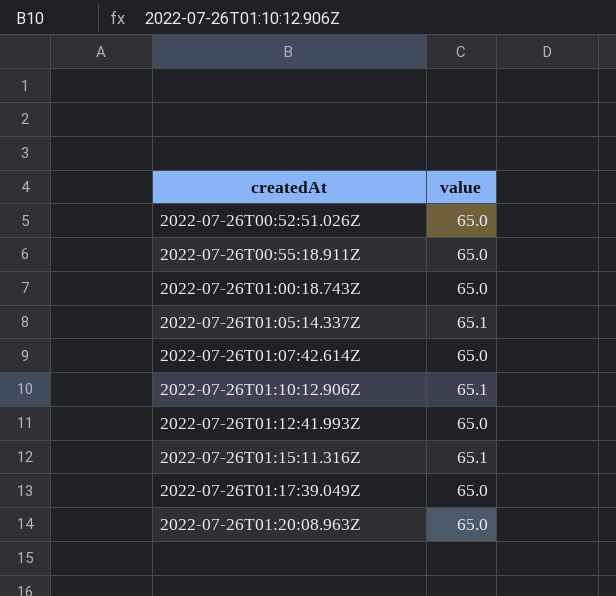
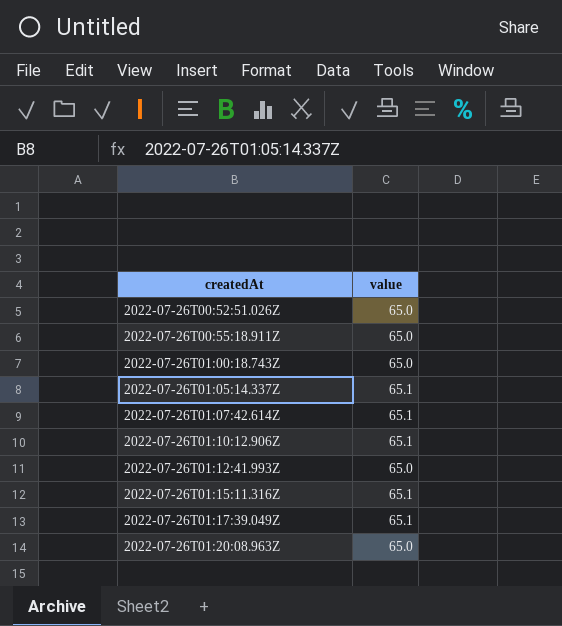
2022-07-26T01:07:42.614Z | value: 65.0 -> 65.1
2022-07-26T01:17:39.049Z | value: 65.0 -> 65.1

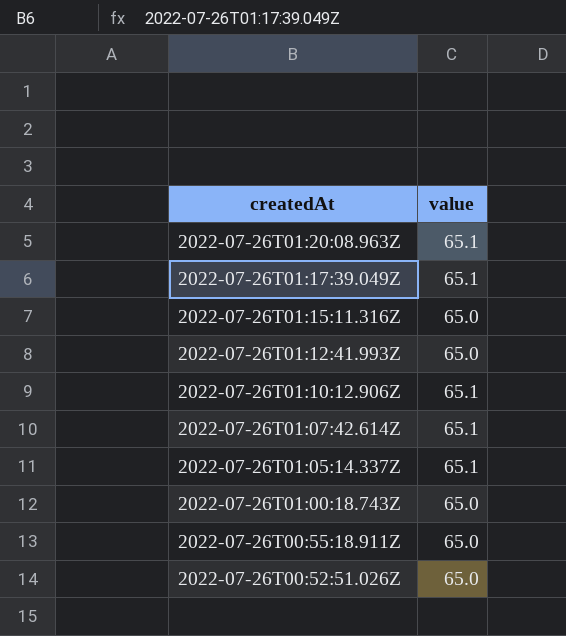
row order: createdAt ascending -> createdAt descending
2022-07-26T01:20:08.963Z | value: 65.0 -> 65.1
2022-07-26T01:15:11.316Z | value: 65.1 -> 65.0

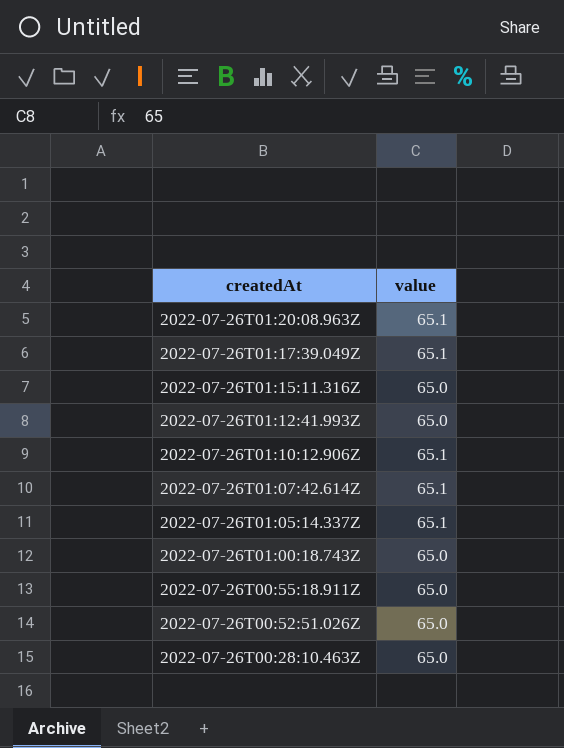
row 2022-07-26T00:28:10.463Z: none -> 65.0

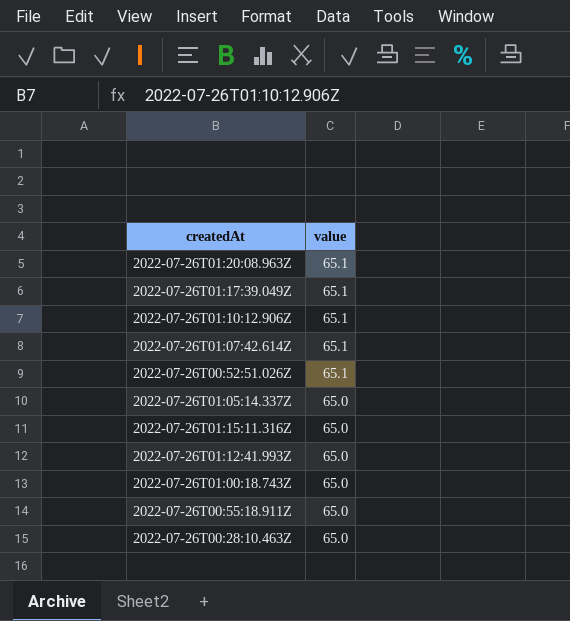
row order: createdAt descending -> value descending
2022-07-26T00:52:51.026Z | value: 65.0 -> 65.1
2022-07-26T01:05:14.337Z | value: 65.1 -> 65.0

